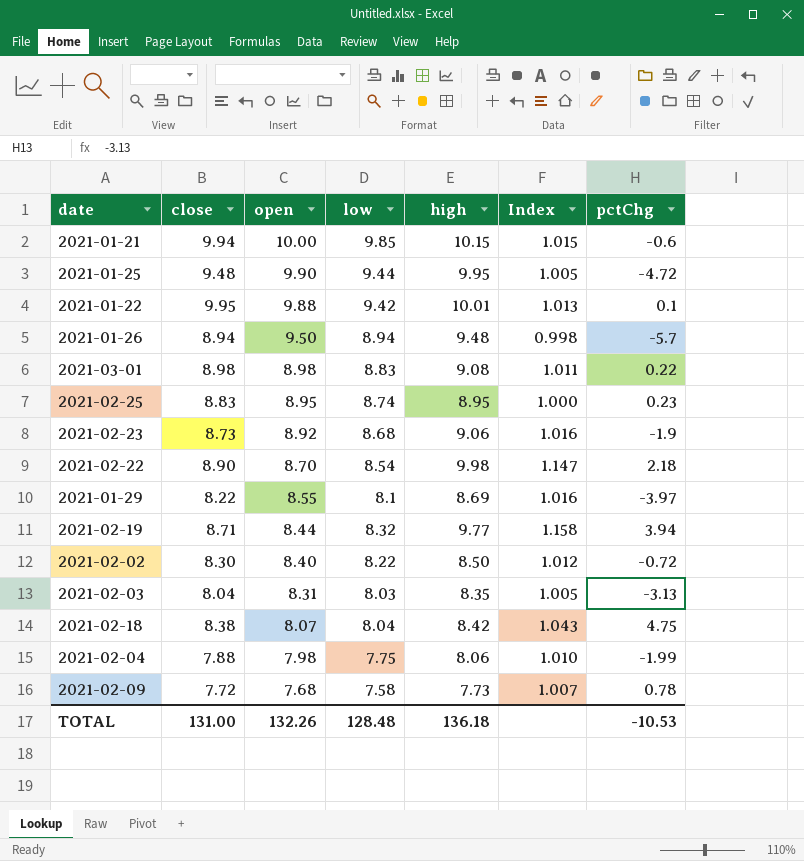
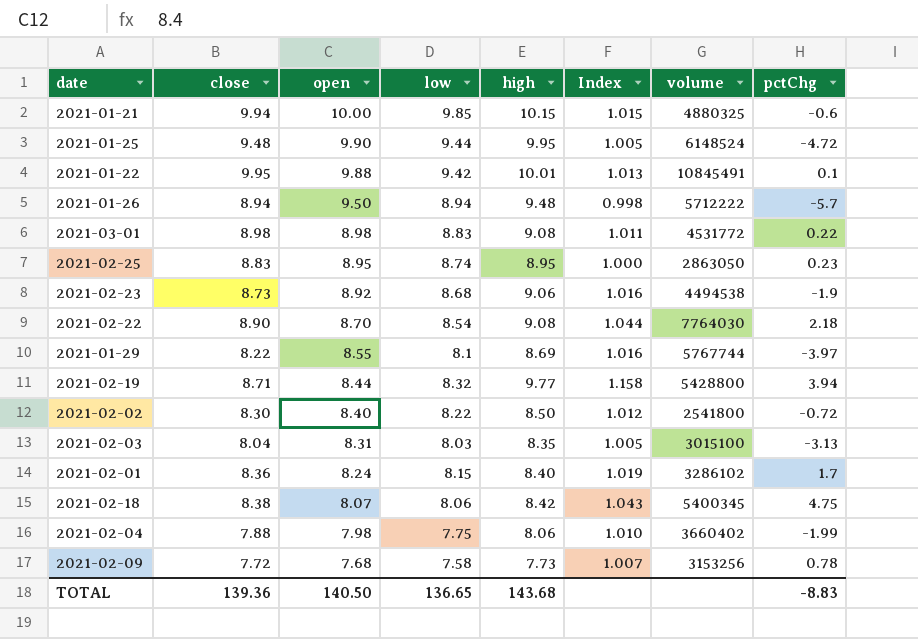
column volume | position: none -> 7
2021-02-22 | high: 9.98 -> 9.08
2021-02-22 | Index: 1.147 -> 1.044
row 2021-02-01: none -> 8.36 | 8.24 | 8.15 | 8.40 | 1.019 | 3286102 | 1.7
2021-02-18 | low: 8.04 -> 8.06
TOTAL | close: 131.00 -> 139.36
TOTAL | open: 132.26 -> 140.50
TOTAL | low: 128.48 -> 136.65
TOTAL | high: 136.18 -> 143.68
TOTAL | pctChg: -10.53 -> -8.83

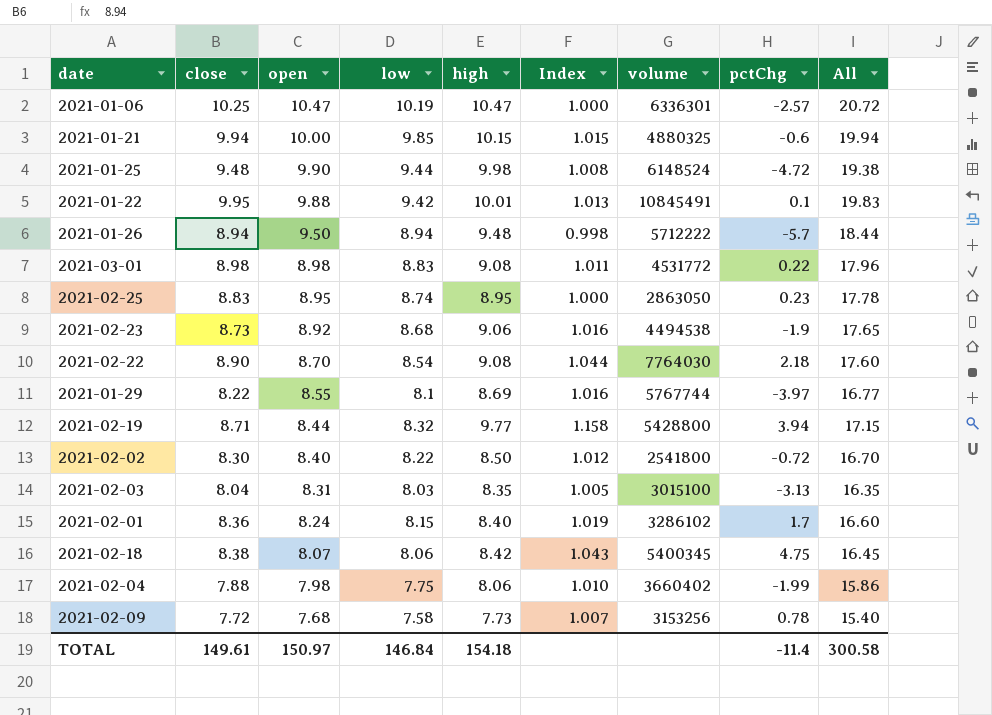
column All | formula: none -> [close] + [open]
row 2021-01-06: none -> 10.25 | 10.47 | 10.19 | 10.47 | 1.000 | 6336301 | -2.57 | 20.72
2021-01-25 | high: 9.95 -> 9.98
2021-01-25 | Index: 1.005 -> 1.008
TOTAL | close: 139.36 -> 149.61
TOTAL | open: 140.50 -> 150.97
TOTAL | low: 136.65 -> 146.84
TOTAL | high: 143.68 -> 154.18
TOTAL | pctChg: -8.83 -> -11.4

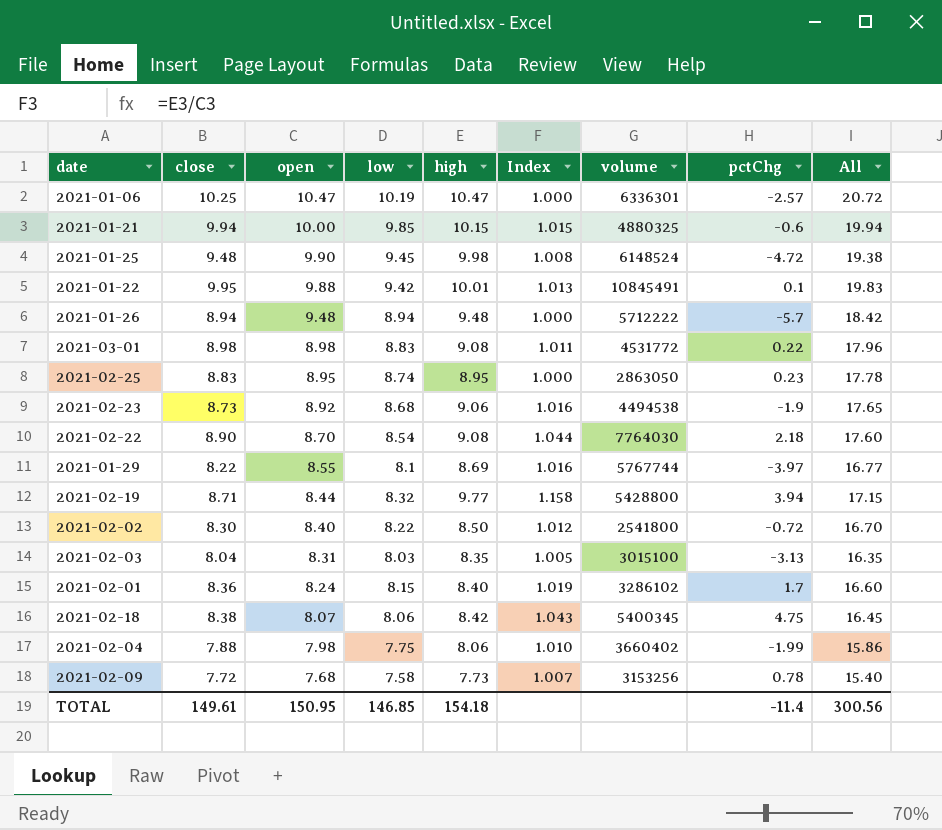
2021-01-25 | low: 9.44 -> 9.45
2021-01-26 | open: 9.50 -> 9.48
2021-01-26 | Index: 0.998 -> 1.000
2021-01-26 | All: 18.44 -> 18.42
TOTAL | open: 150.97 -> 150.95
TOTAL | low: 146.84 -> 146.85
TOTAL | All: 300.58 -> 300.56

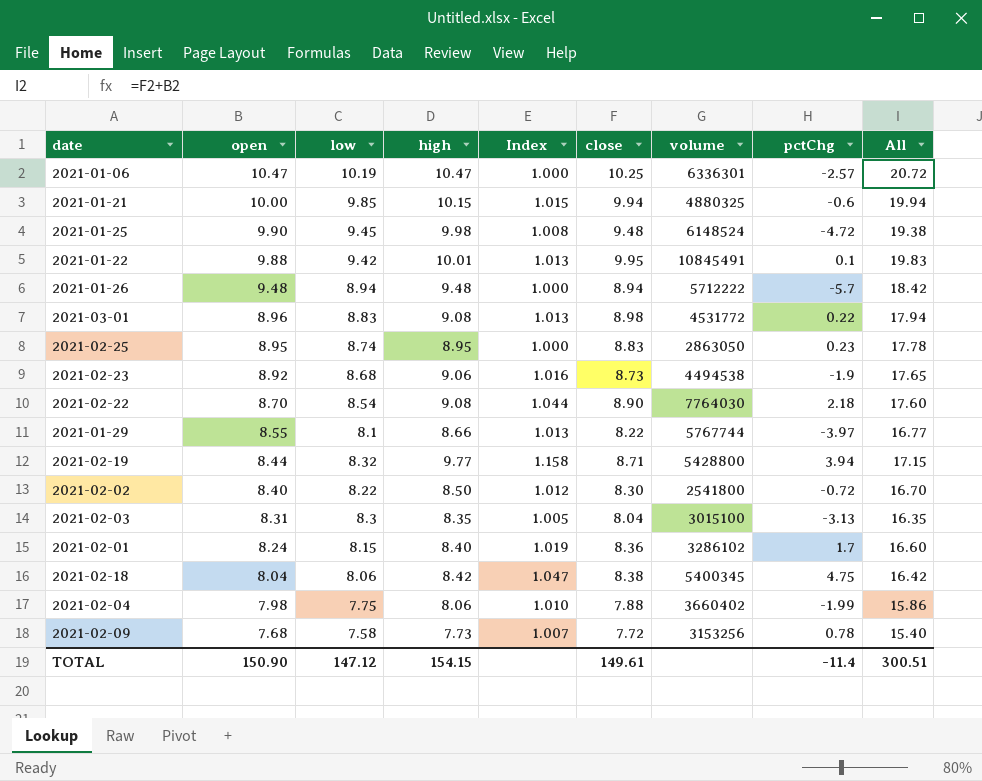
column close | position: 2 -> 6
2021-03-01 | open: 8.98 -> 8.96
2021-03-01 | Index: 1.011 -> 1.013
2021-03-01 | All: 17.96 -> 17.94
2021-01-29 | high: 8.69 -> 8.66
2021-01-29 | Index: 1.016 -> 1.013
2021-02-03 | low: 8.03 -> 8.3
2021-02-18 | open: 8.07 -> 8.04
2021-02-18 | Index: 1.043 -> 1.047
2021-02-18 | All: 16.45 -> 16.42
TOTAL | open: 150.95 -> 150.90
TOTAL | low: 146.85 -> 147.12
TOTAL | high: 154.18 -> 154.15
TOTAL | All: 300.56 -> 300.51

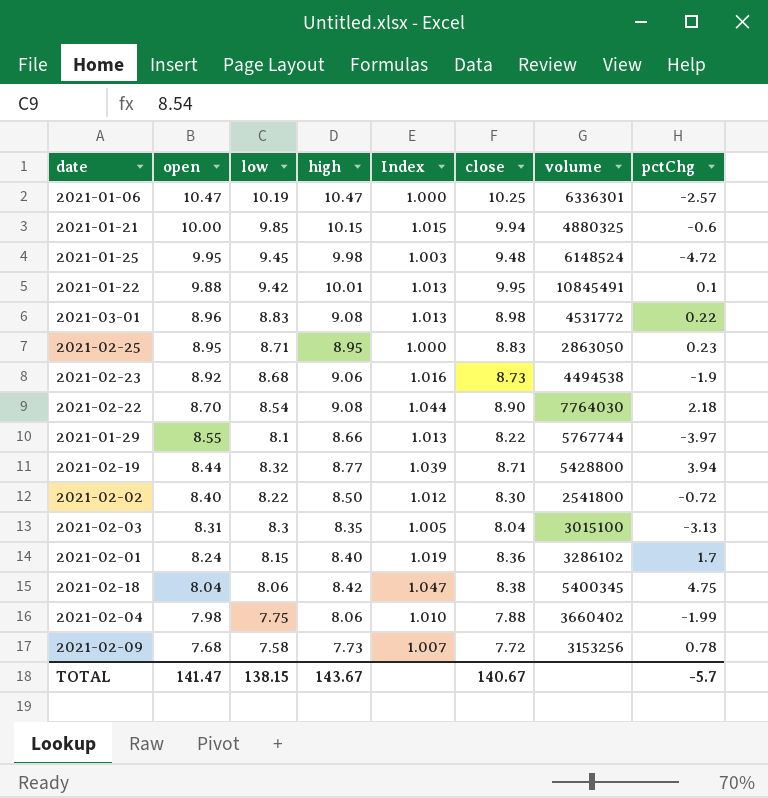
column All | formula: [open] + [close] -> none
row 2021-01-26: 9.48 | 8.94 | 9.48 | 1.000 | 8.94 | 5712222 | -5.7 | 18.42 -> none
2021-01-25 | open: 9.90 -> 9.95
2021-01-25 | Index: 1.008 -> 1.003
2021-02-25 | low: 8.74 -> 8.71
2021-02-19 | high: 9.77 -> 8.77
2021-02-19 | Index: 1.158 -> 1.039
TOTAL | open: 150.90 -> 141.47
TOTAL | low: 147.12 -> 138.15
TOTAL | high: 154.15 -> 143.67
TOTAL | close: 149.61 -> 140.67
TOTAL | pctChg: -11.4 -> -5.7

